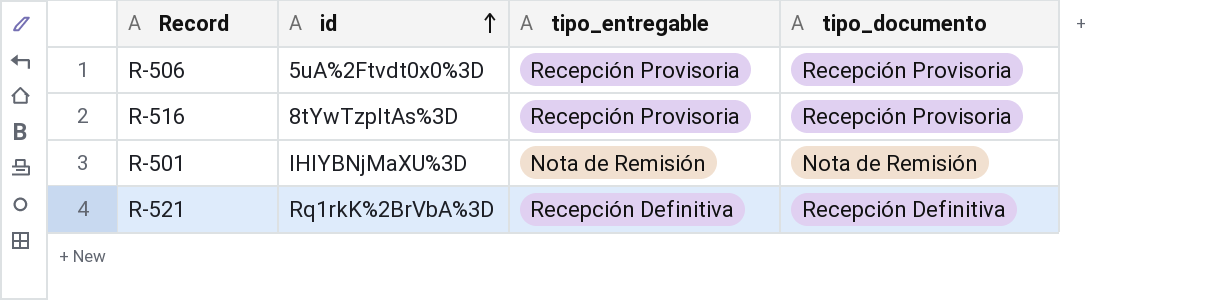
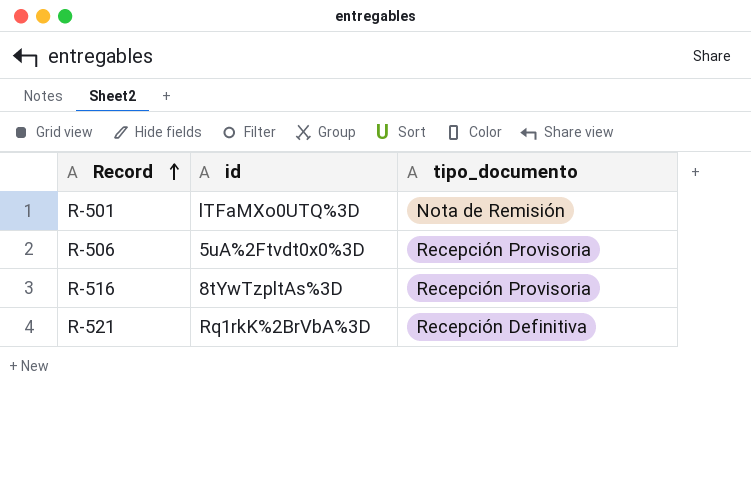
row order: id ascending -> Record ascending
column tipo_entregable | position: 3 -> none
R-501 | id: IHlYBNjMaXU%3D -> lTFaMXo0UTQ%3D

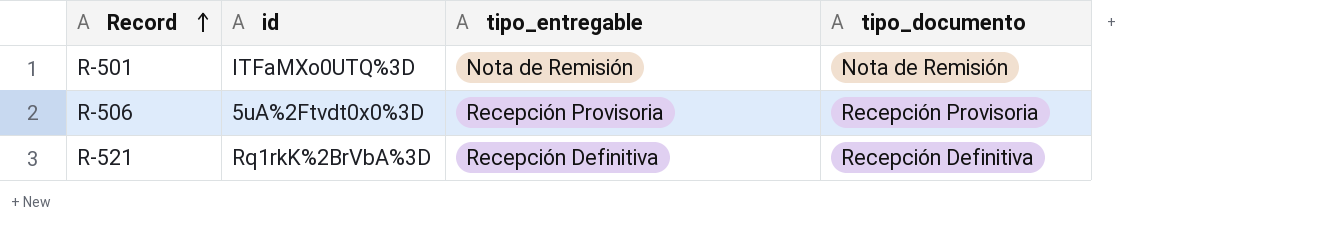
column tipo_entregable | position: none -> 3
row R-516: 8tYwTzpltAs%3D | Recepción Provisoria -> none

